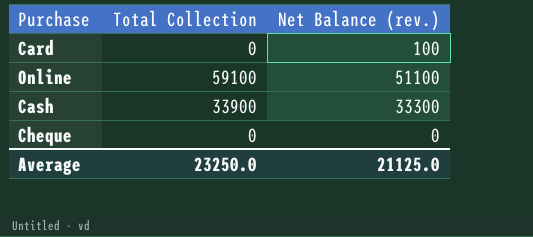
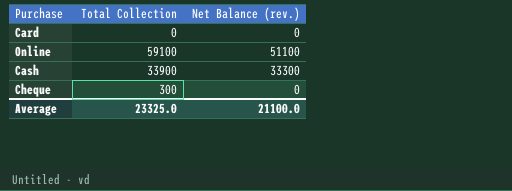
Card | Net Balance (rev.): 100 -> 0
Cheque | Total Collection: 0 -> 300
Average | Total Collection: 23250.0 -> 23325.0
Average | Net Balance (rev.): 21125.0 -> 21100.0

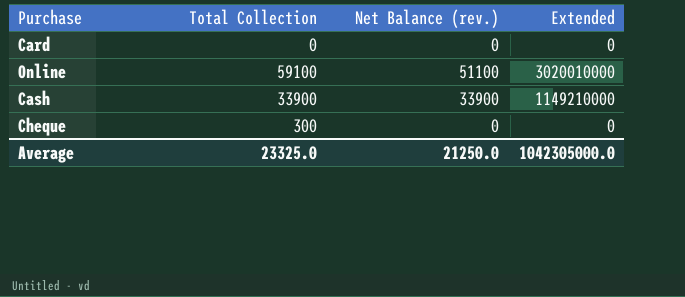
column Extended | formula: none -> [Total Collection] * [Net Balance (rev.)]
Cash | Net Balance (rev.): 33300 -> 33900
Average | Net Balance (rev.): 21100.0 -> 21250.0

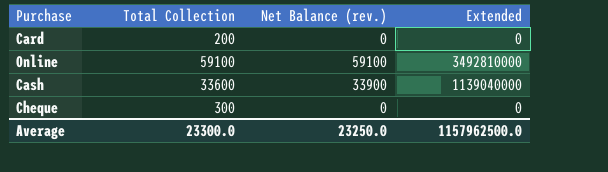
Card | Total Collection: 0 -> 200
Online | Net Balance (rev.): 51100 -> 59100
Online | Extended: 3020010000 -> 3492810000
Cash | Total Collection: 33900 -> 33600
Cash | Extended: 1149210000 -> 1139040000
Average | Total Collection: 23325.0 -> 23300.0
Average | Net Balance (rev.): 21250.0 -> 23250.0
Average | Extended: 1042305000.0 -> 1157962500.0

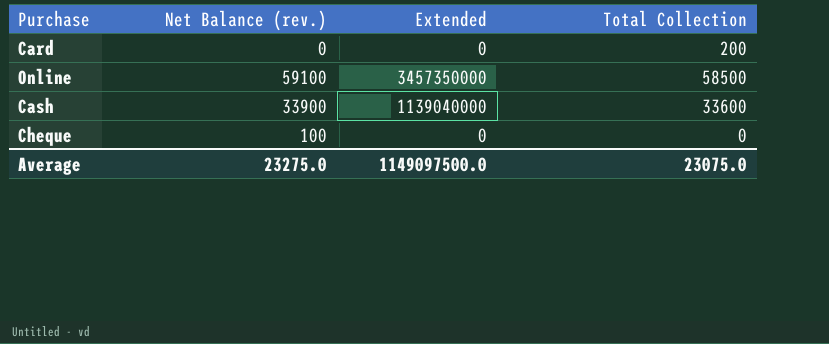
column Total Collection | position: 2 -> 4
Online | Extended: 3492810000 -> 3457350000
Online | Total Collection: 59100 -> 58500
Cheque | Net Balance (rev.): 0 -> 100
Cheque | Total Collection: 300 -> 0
Average | Net Balance (rev.): 23250.0 -> 23275.0
Average | Extended: 1157962500.0 -> 1149097500.0
Average | Total Collection: 23300.0 -> 23075.0

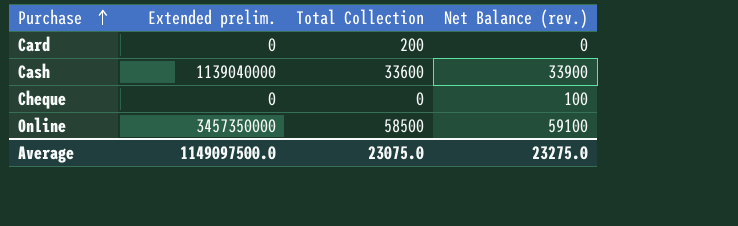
row order: none -> Purchase ascending
column name: Extended -> Extended prelim.
column Net Balance (rev.) | position: 2 -> 4

